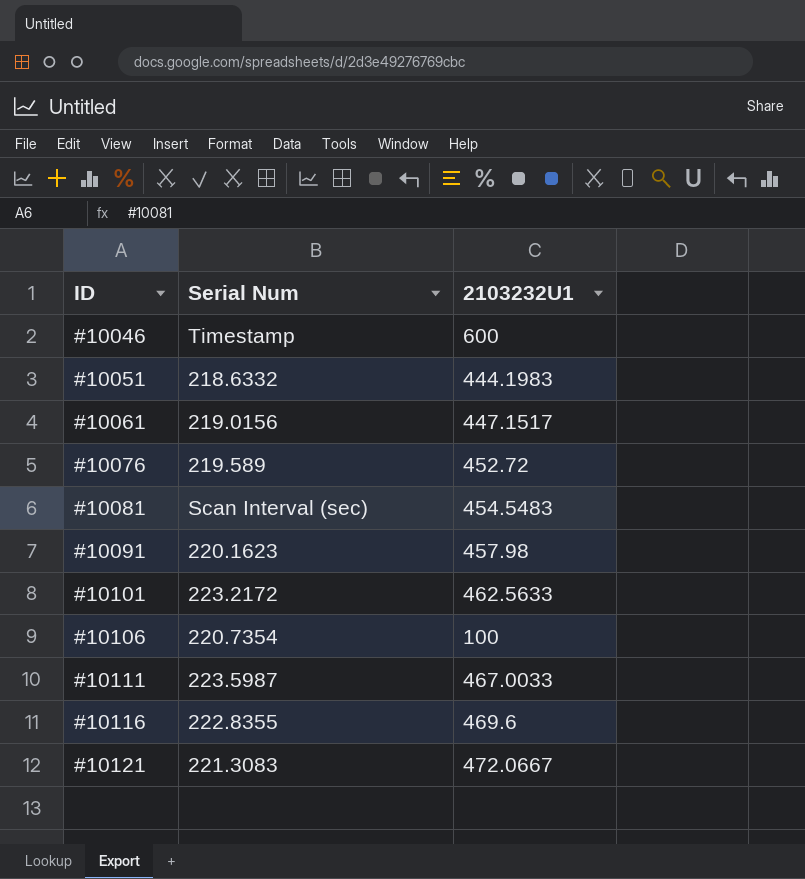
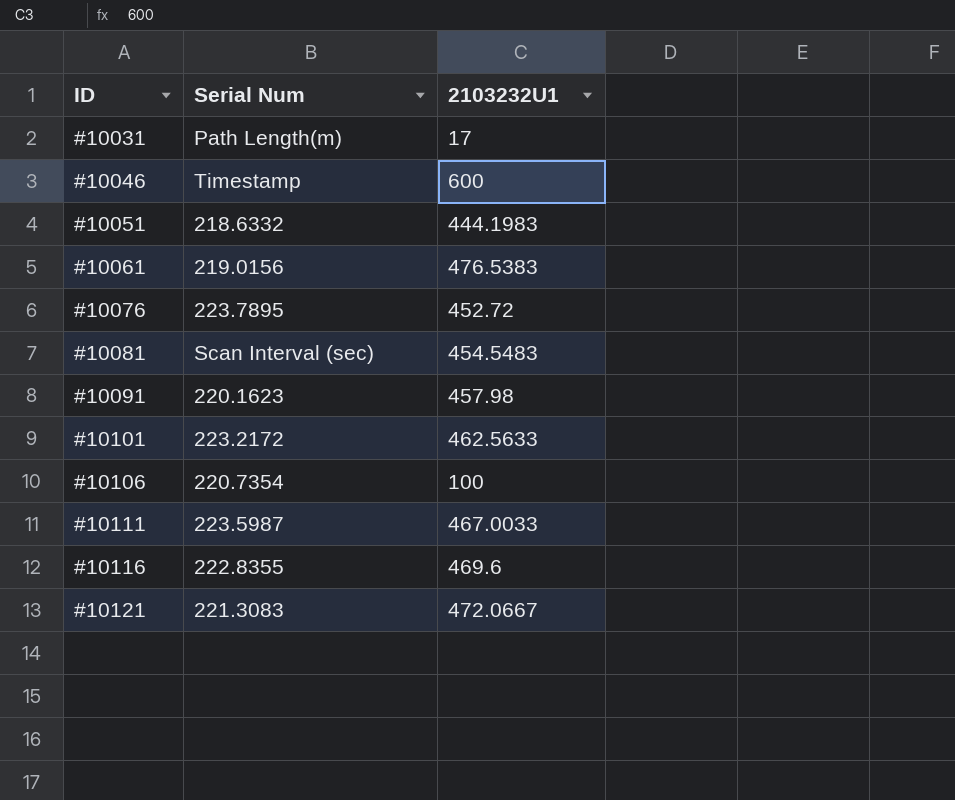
row #10031: none -> Path Length(m) | 17
#10061 | 2103232U1: 447.1517 -> 476.5383
#10076 | Serial Num: 219.589 -> 223.7895

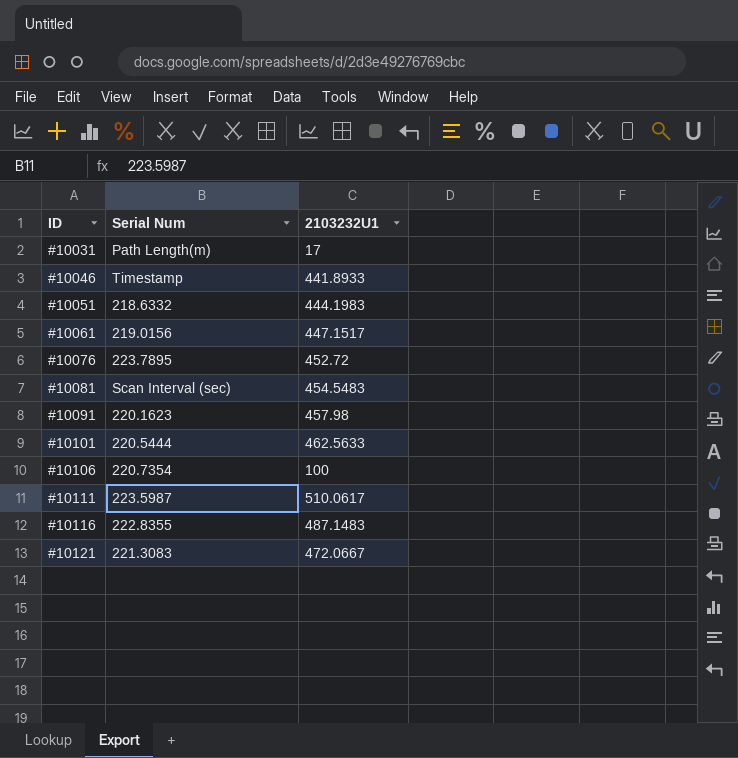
#10046 | 2103232U1: 600 -> 441.8933
#10061 | 2103232U1: 476.5383 -> 447.1517
#10101 | Serial Num: 223.2172 -> 220.5444
#10111 | 2103232U1: 467.0033 -> 510.0617
#10116 | 2103232U1: 469.6 -> 487.1483

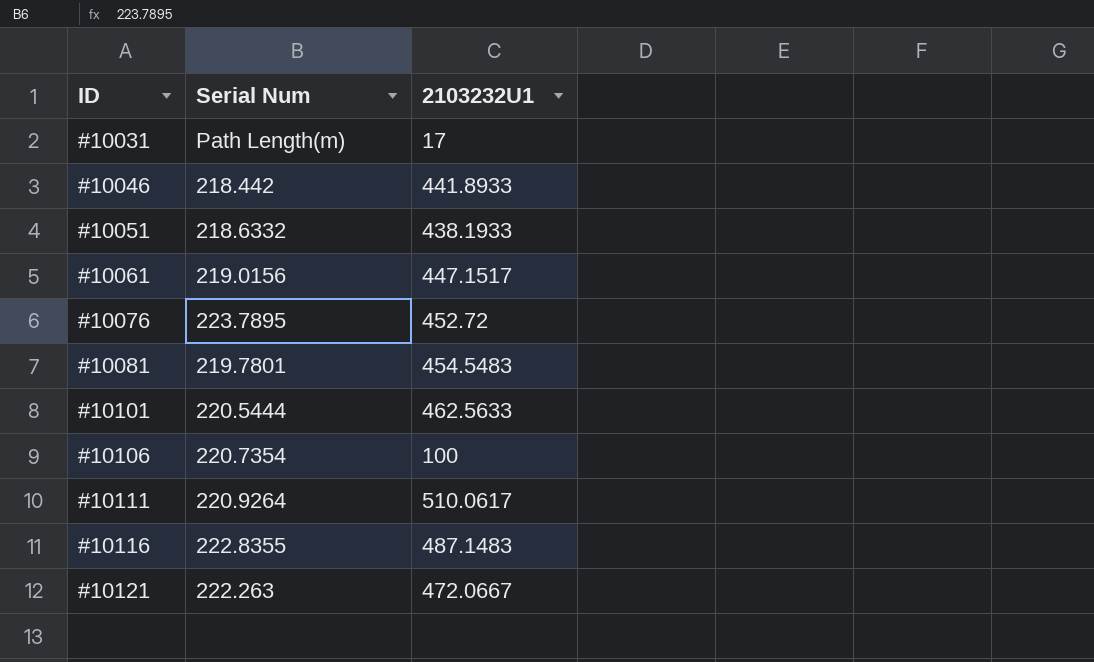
row #10091: 220.1623 | 457.98 -> none
#10046 | Serial Num: Timestamp -> 218.442
#10051 | 2103232U1: 444.1983 -> 438.1933
#10081 | Serial Num: Scan Interval (sec) -> 219.7801
#10111 | Serial Num: 223.5987 -> 220.9264
#10121 | Serial Num: 221.3083 -> 222.263

